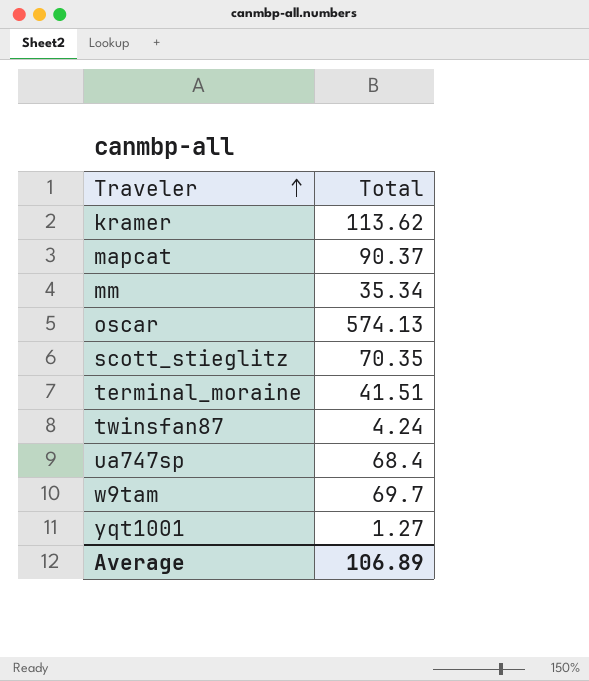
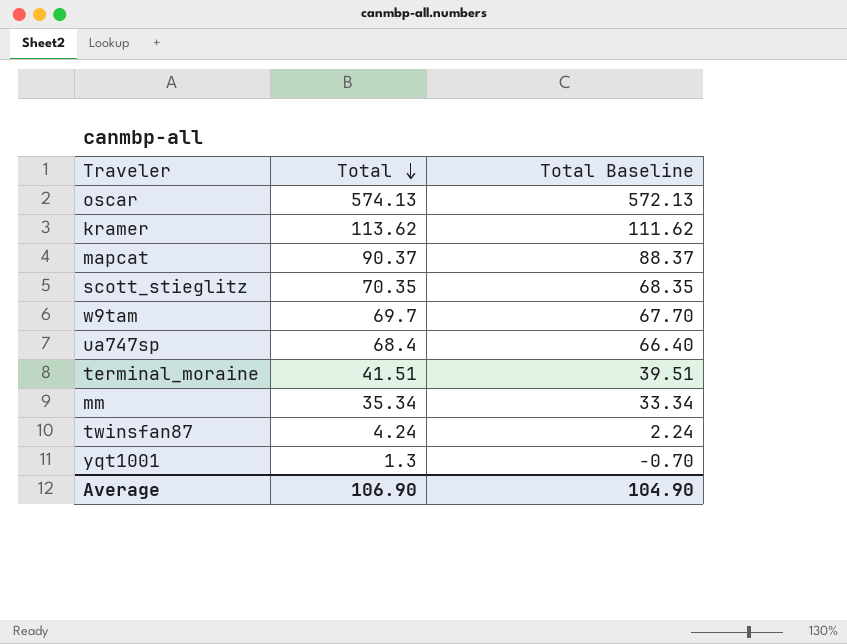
row order: Traveler ascending -> Total descending
column Total Baseline | formula: none -> [Total] - 2
yqt1001 | Total: 1.27 -> 1.3
Average | Total: 106.89 -> 106.90

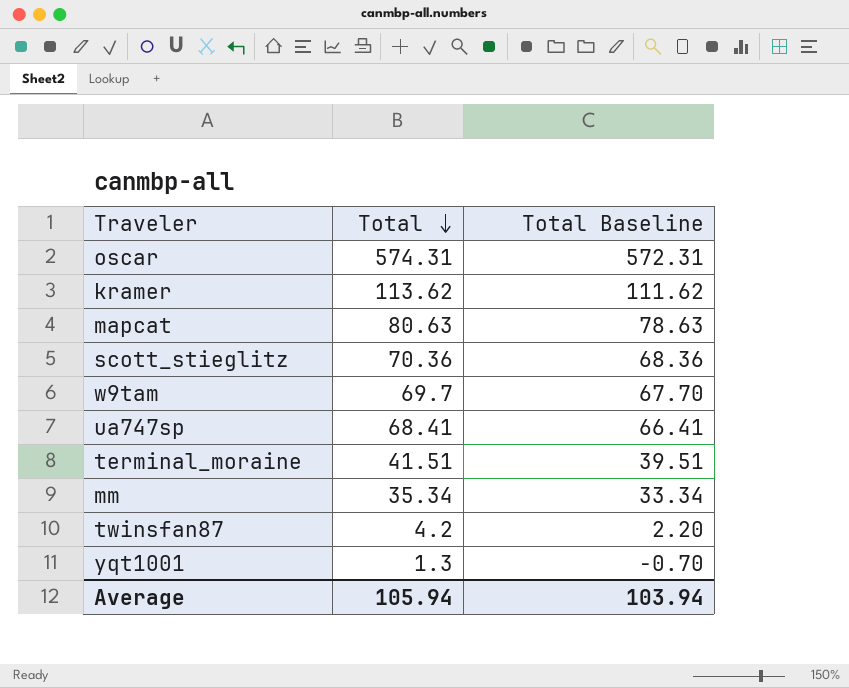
oscar | Total: 574.13 -> 574.31
oscar | Total Baseline: 572.13 -> 572.31
mapcat | Total: 90.37 -> 80.63
mapcat | Total Baseline: 88.37 -> 78.63
scott_stieglitz | Total: 70.35 -> 70.36
scott_stieglitz | Total Baseline: 68.35 -> 68.36
ua747sp | Total: 68.4 -> 68.41
ua747sp | Total Baseline: 66.40 -> 66.41
twinsfan87 | Total: 4.24 -> 4.2
twinsfan87 | Total Baseline: 2.24 -> 2.20
Average | Total: 106.90 -> 105.94
Average | Total Baseline: 104.90 -> 103.94

